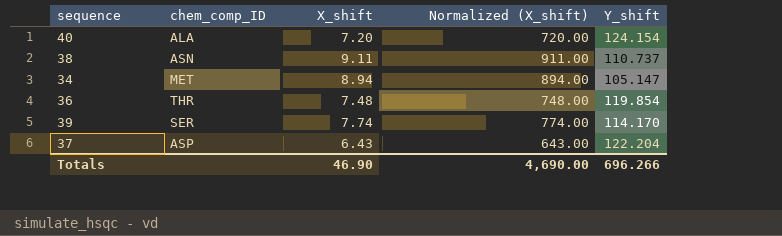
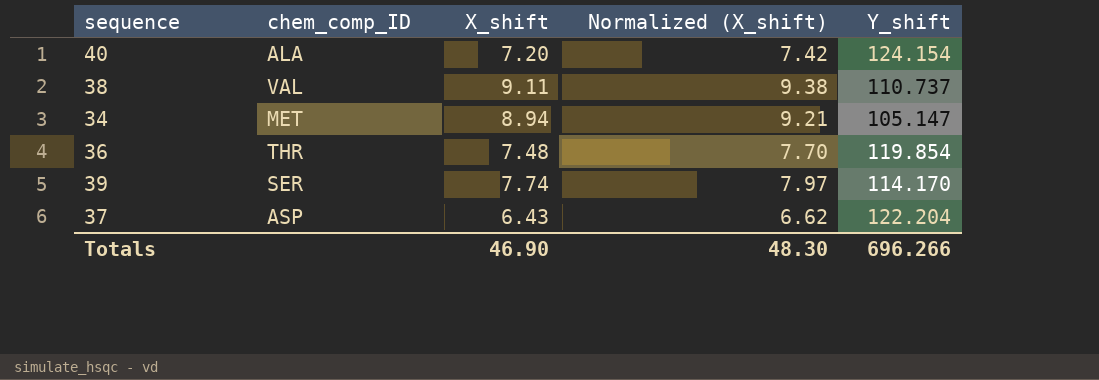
column Normalized (X_shift) | formula: [X_shift] * 100 -> [X_shift] * 1.03
38 | chem_comp_ID: ASN -> VAL
Totals | Normalized (X_shift): 4,690.00 -> 48.30

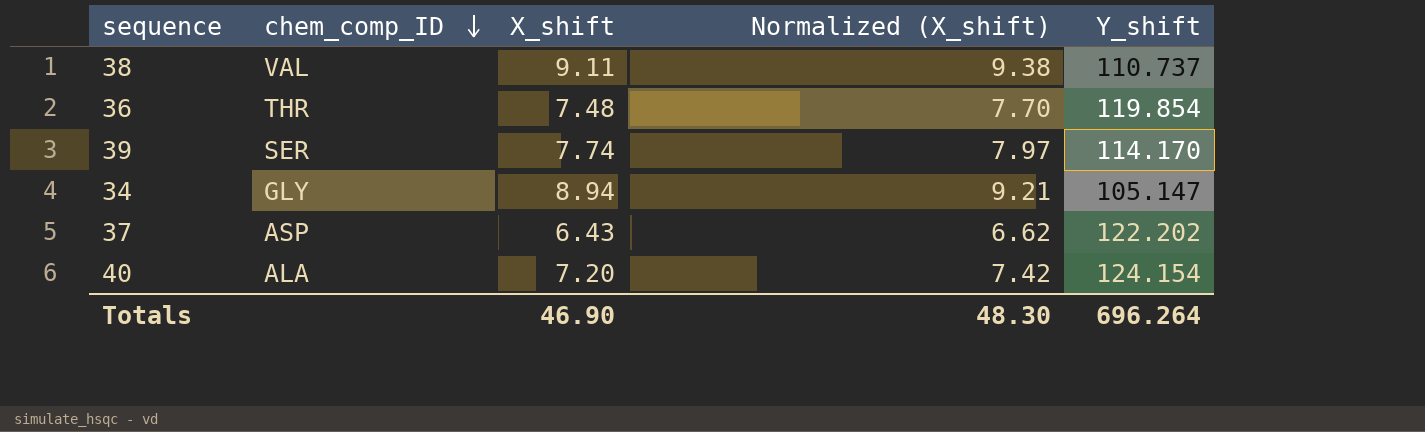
row order: none -> chem_comp_ID descending
34 | chem_comp_ID: MET -> GLY
37 | Y_shift: 122.204 -> 122.202
Totals | Y_shift: 696.266 -> 696.264

